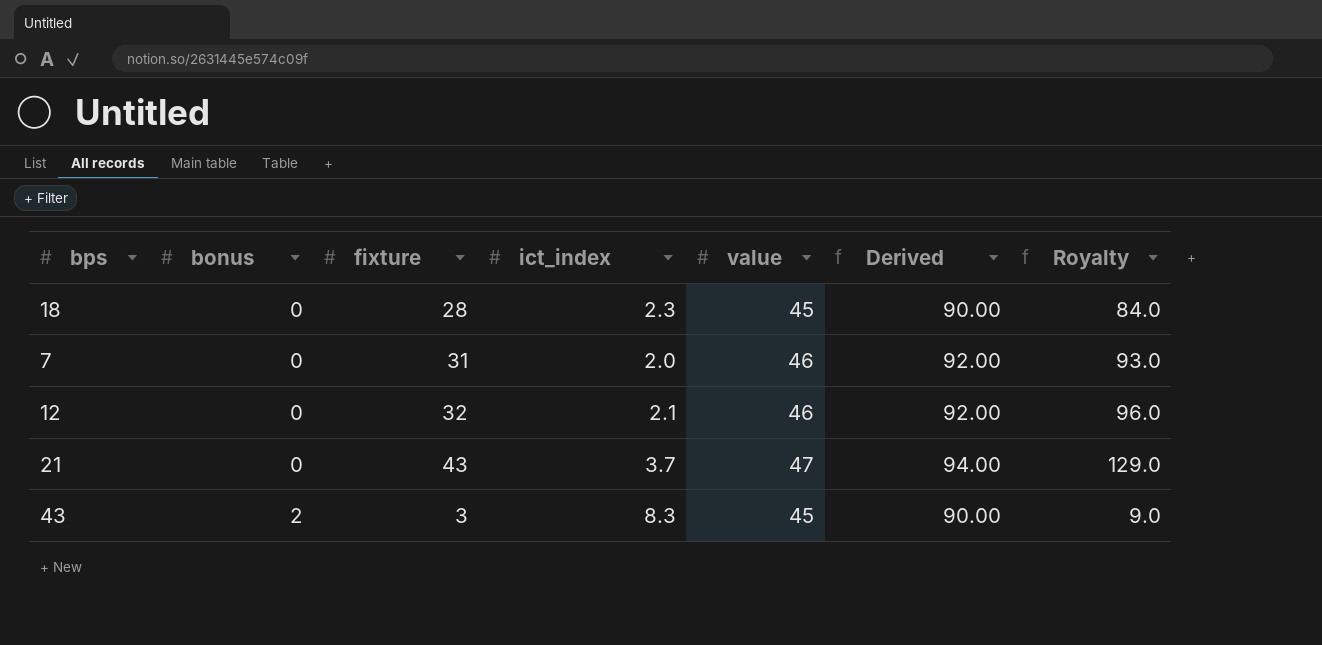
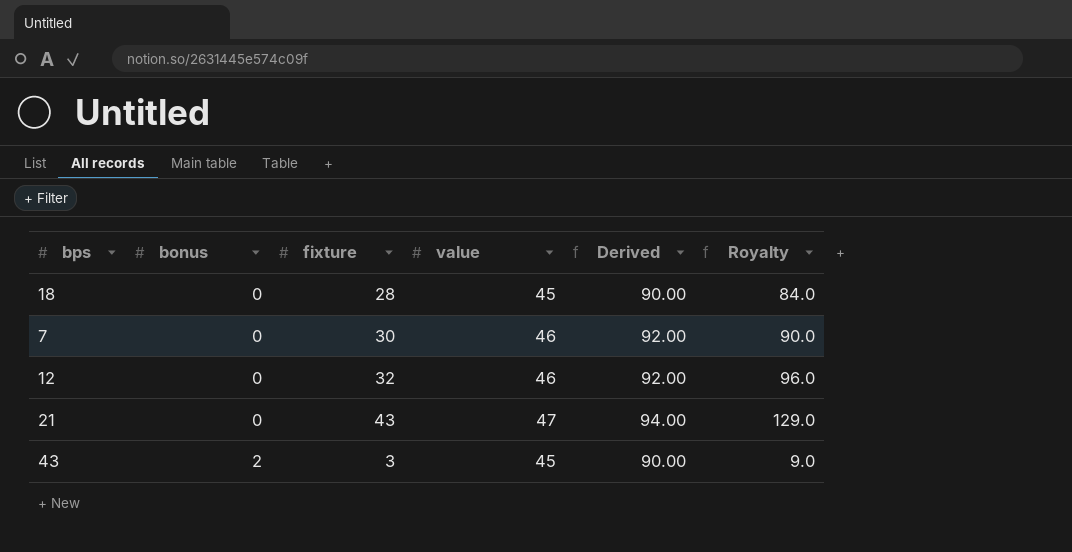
column ict_index | position: 4 -> none
7 | fixture: 31 -> 30
7 | Royalty: 93.0 -> 90.0

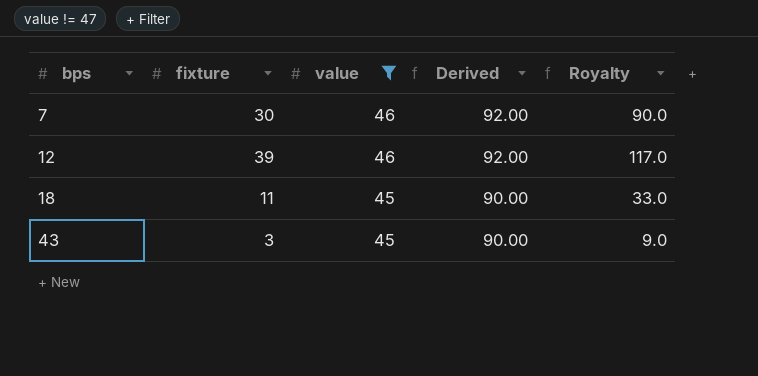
filter: none -> value != 47
row order: bonus ascending -> bps ascending
column bonus | position: 2 -> none
12 | fixture: 32 -> 39
12 | Royalty: 96.0 -> 117.0
18 | fixture: 28 -> 11
18 | Royalty: 84.0 -> 33.0

